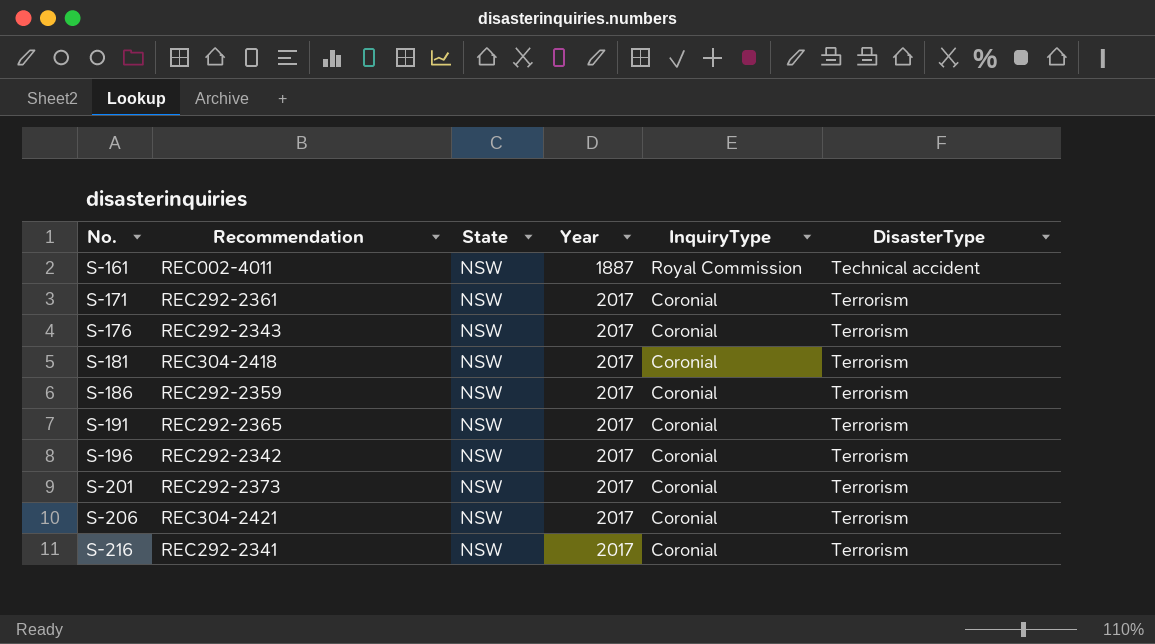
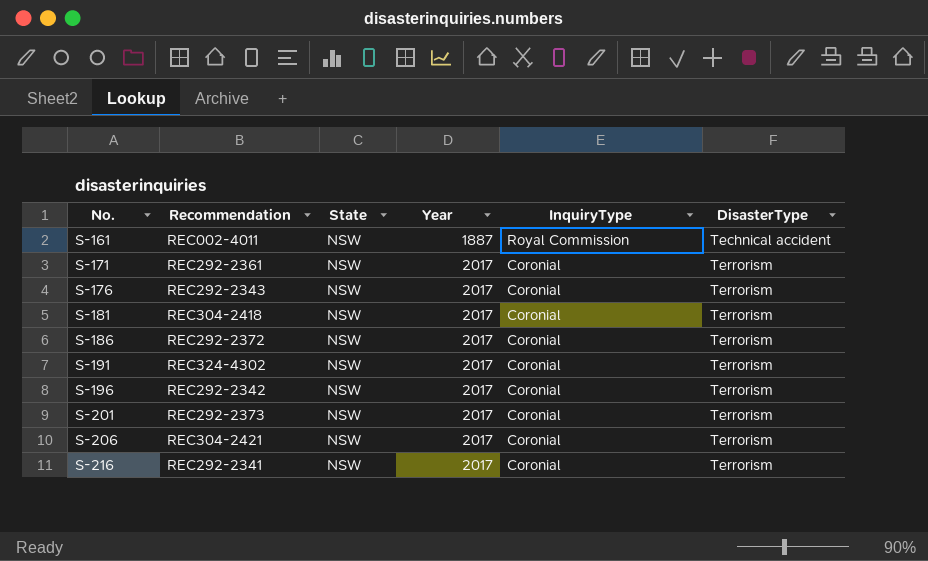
S-186 | Recommendation: REC292-2359 -> REC292-2372
S-191 | Recommendation: REC292-2365 -> REC324-4302

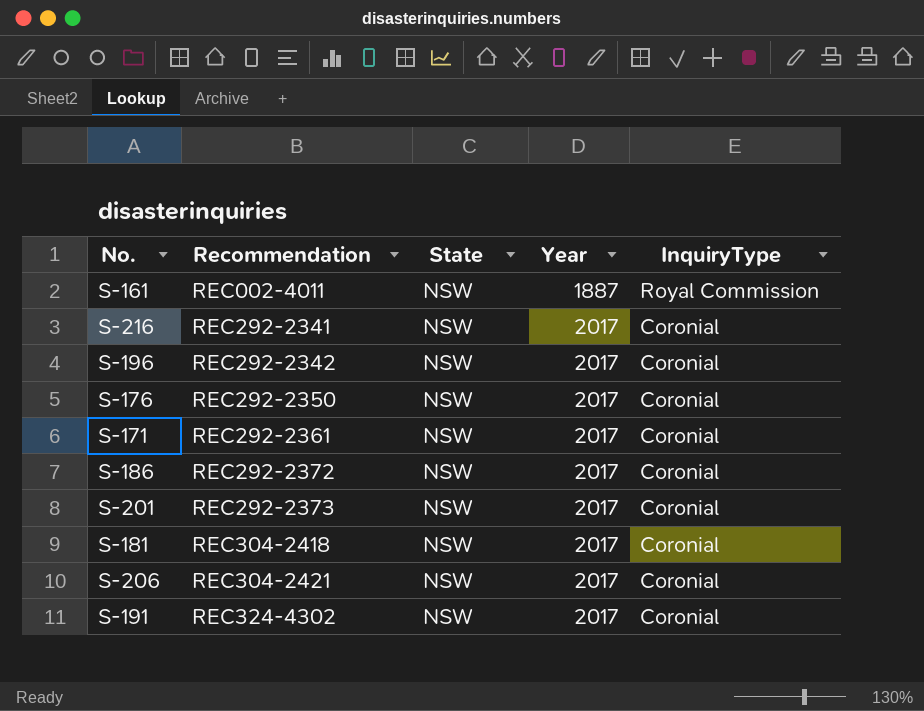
row order: No. ascending -> Recommendation ascending
column DisasterType | position: 6 -> none
S-176 | Recommendation: REC292-2343 -> REC292-2350

